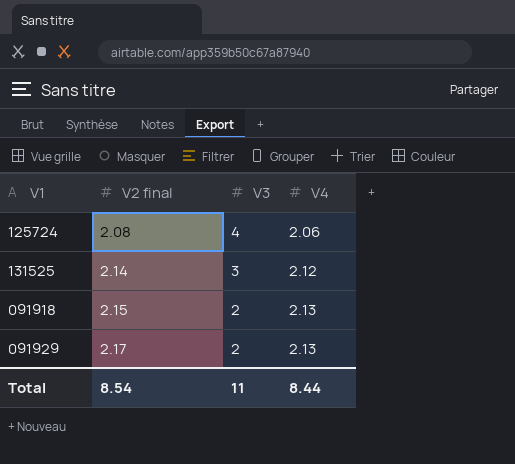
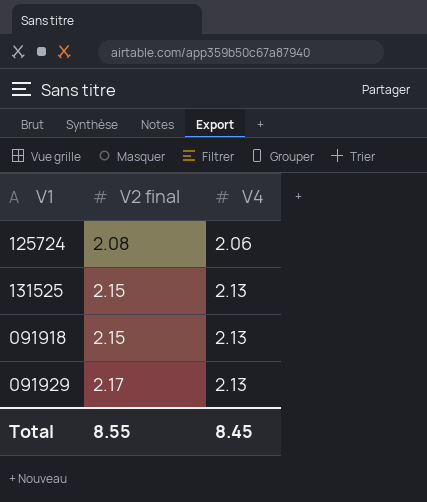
column V3 | position: 3 -> none
131525 | V2 final: 2.14 -> 2.15
131525 | V4: 2.12 -> 2.13
Total | V2 final: 8.54 -> 8.55
Total | V4: 8.44 -> 8.45

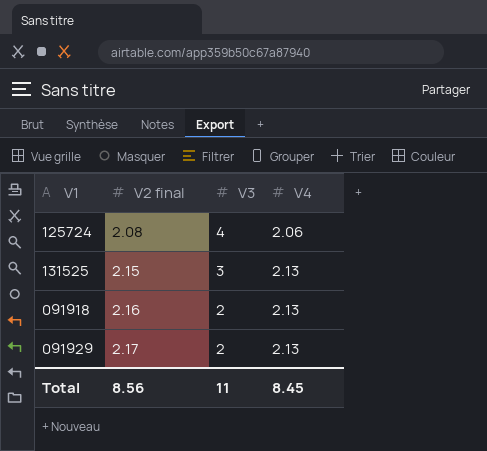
column V3 | position: none -> 3
091918 | V2 final: 2.15 -> 2.16
Total | V2 final: 8.55 -> 8.56

